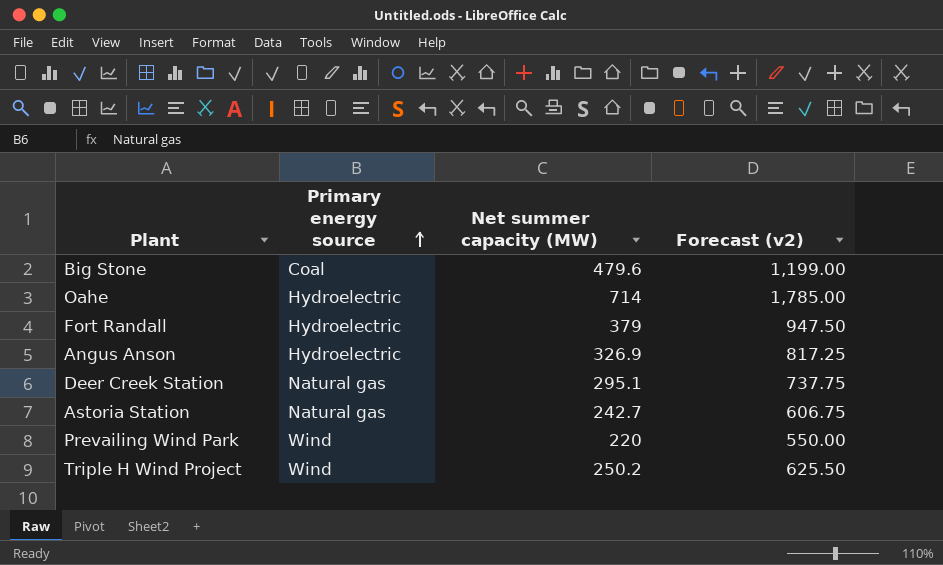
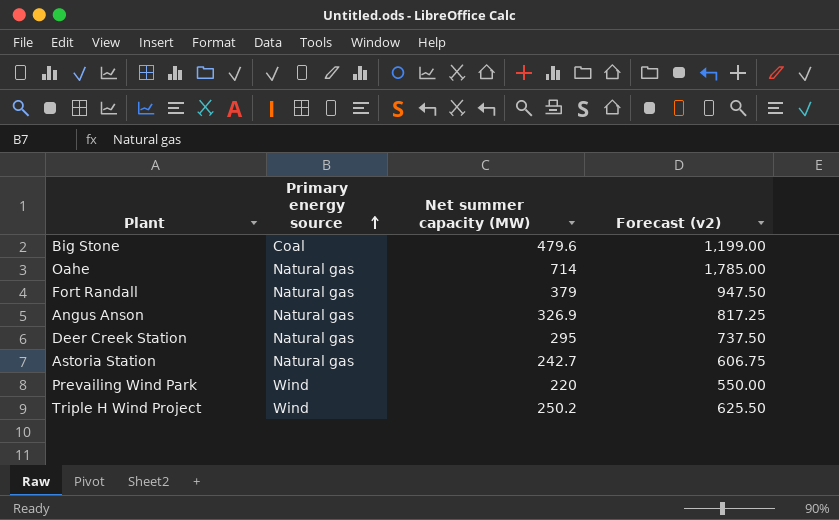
Oahe | Primary energy source: Hydroelectric -> Natural gas
Fort Randall | Primary energy source: Hydroelectric -> Natural gas
Angus Anson | Primary energy source: Hydroelectric -> Natural gas
Deer Creek Station | Net summer capacity (MW): 295.1 -> 295
Deer Creek Station | Forecast (v2): 737.75 -> 737.50

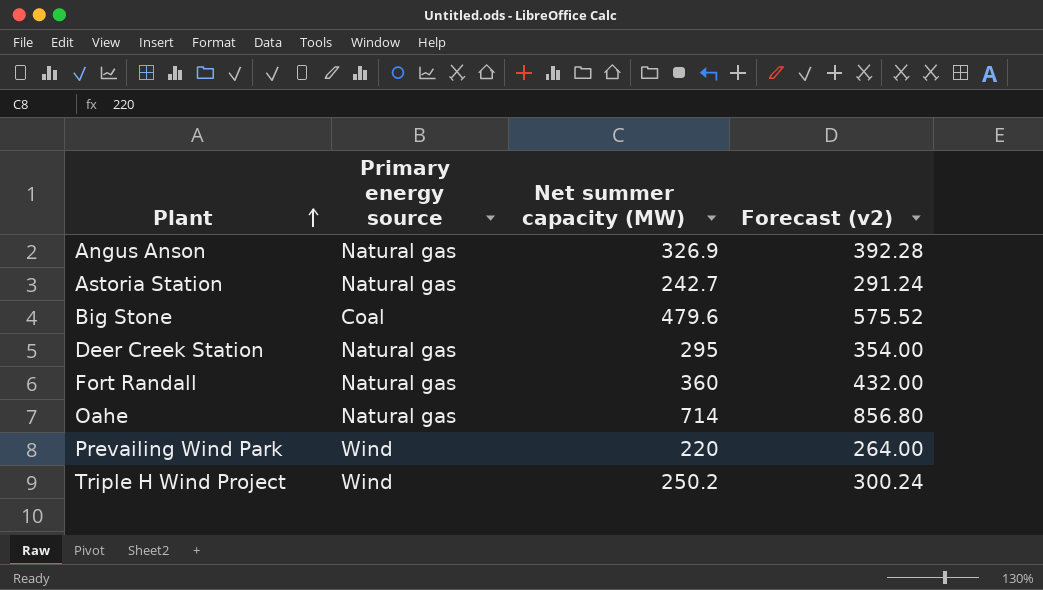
row order: Primary energy source ascending -> Plant ascending
column Forecast (v2) | formula: [Net summer capacity (MW)] * 2.5 -> [Net summer capacity (MW)] * 1.2
Fort Randall | Net summer capacity (MW): 379 -> 360

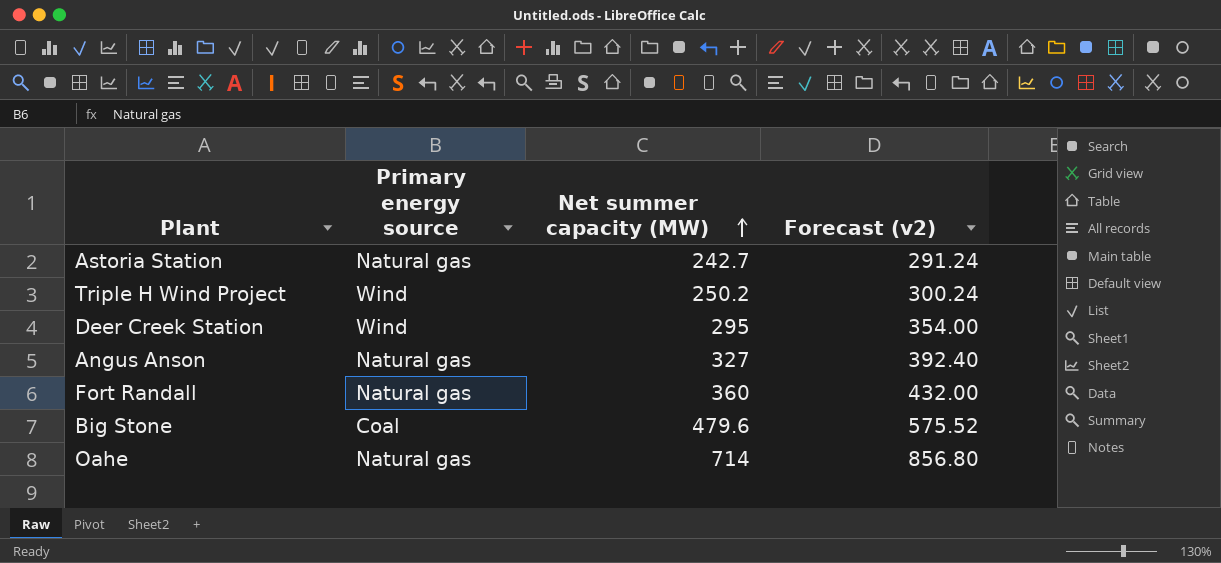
row order: Plant ascending -> Net summer capacity (MW) ascending
row Prevailing Wind Park: Wind | 220 | 264.00 -> none
Deer Creek Station | Primary energy source: Natural gas -> Wind
Angus Anson | Net summer capacity (MW): 326.9 -> 327
Angus Anson | Forecast (v2): 392.28 -> 392.40

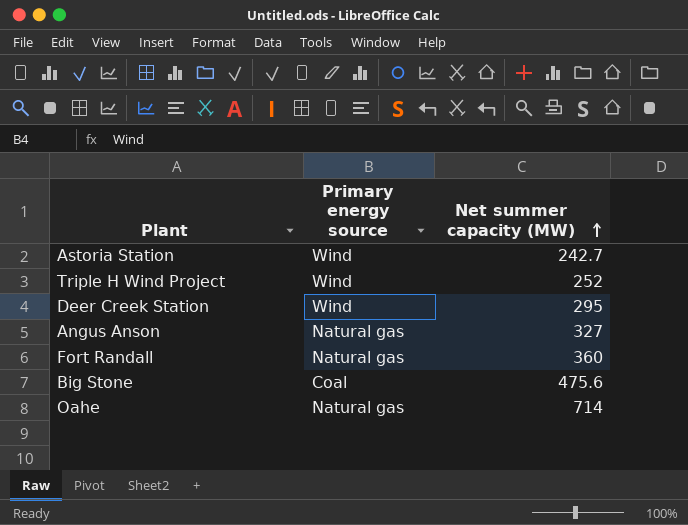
column Forecast (v2) | formula: [Net summer capacity (MW)] * 1.2 -> none
Astoria Station | Primary energy source: Natural gas -> Wind
Triple H Wind Project | Net summer capacity (MW): 250.2 -> 252
Big Stone | Net summer capacity (MW): 479.6 -> 475.6

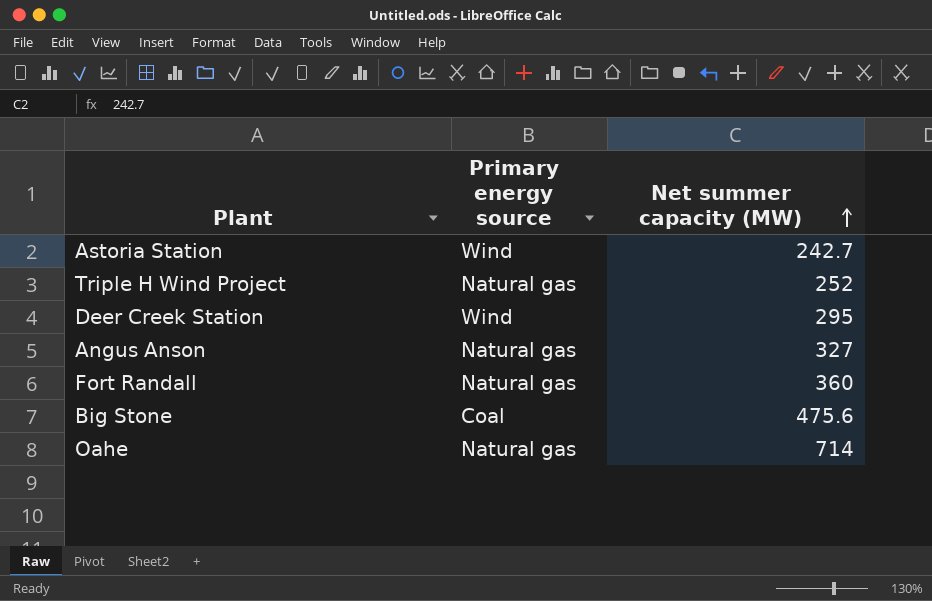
Triple H Wind Project | Primary energy source: Wind -> Natural gas

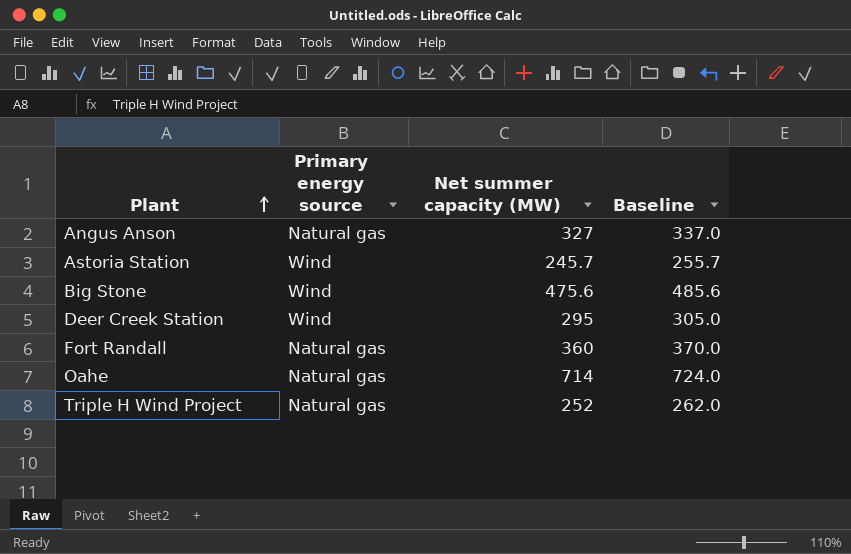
row order: Net summer capacity (MW) ascending -> Plant ascending
column Baseline | formula: none -> [Net summer capacity (MW)] + 10
Astoria Station | Net summer capacity (MW): 242.7 -> 245.7
Big Stone | Primary energy source: Coal -> Wind

